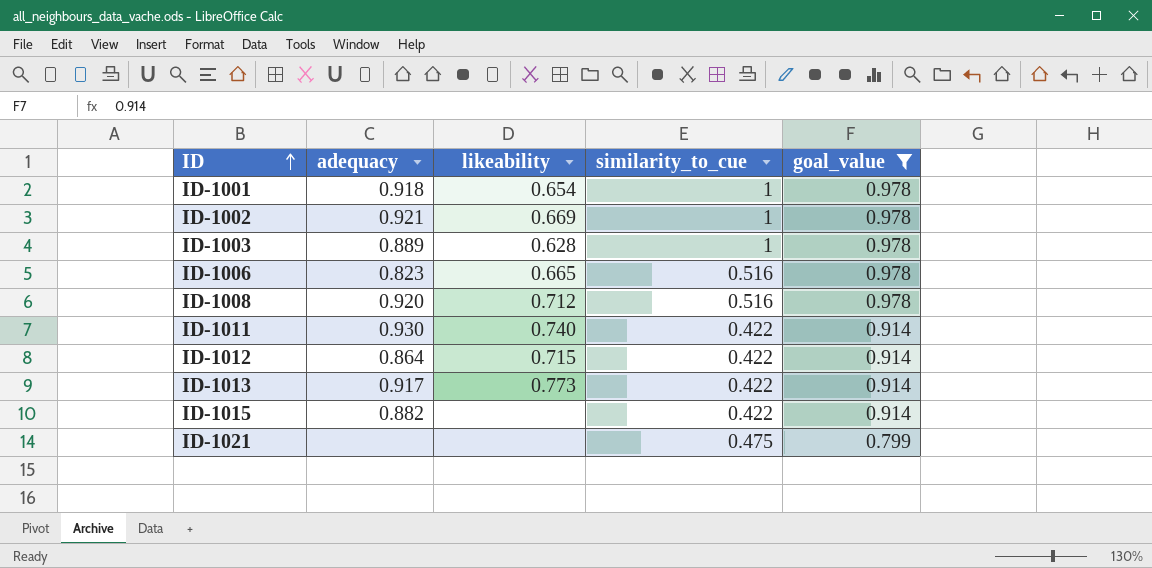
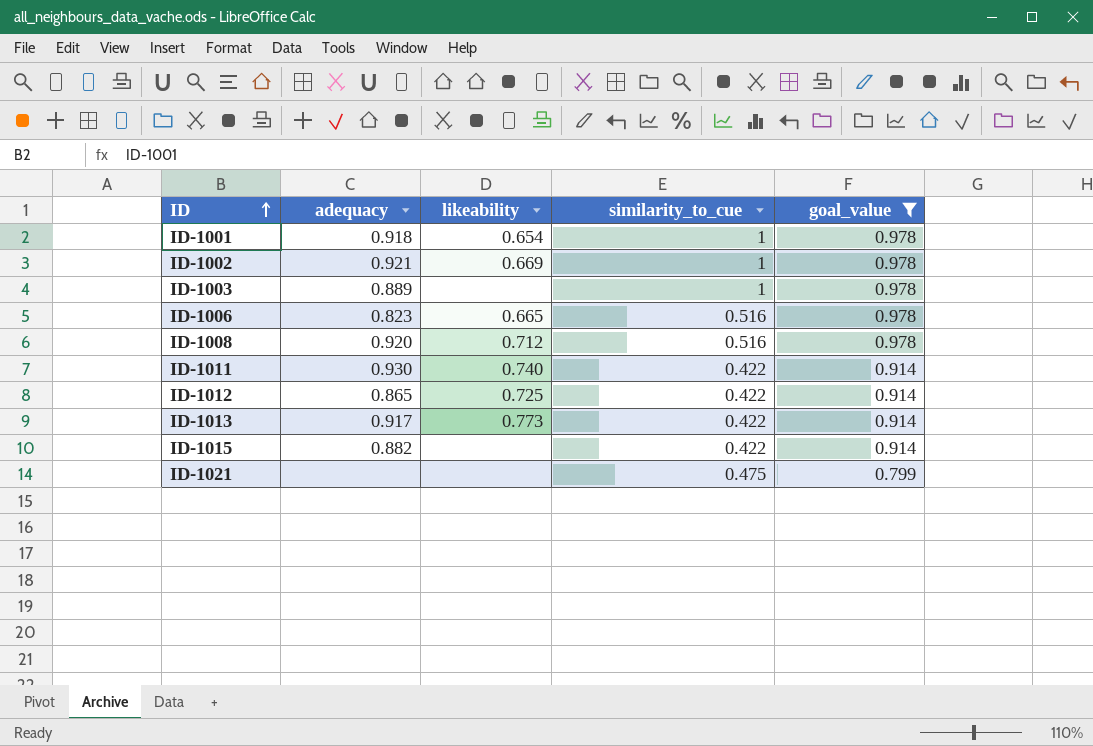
ID-1003 | likeability: 0.628 -> none
ID-1012 | adequacy: 0.864 -> 0.865
ID-1012 | likeability: 0.715 -> 0.725

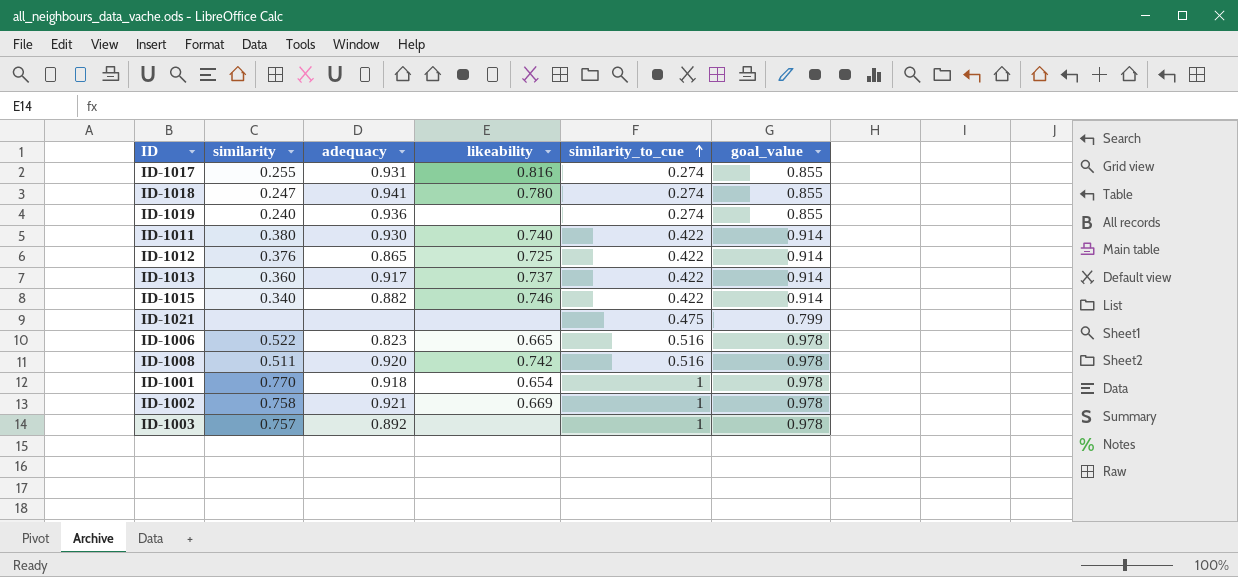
filter: goal_value != 0.855 -> none
row order: ID ascending -> similarity_to_cue ascending
column similarity | position: none -> 2
ID-1013 | likeability: 0.773 -> 0.737
ID-1015 | likeability: none -> 0.746
ID-1008 | likeability: 0.712 -> 0.742
ID-1003 | adequacy: 0.889 -> 0.892

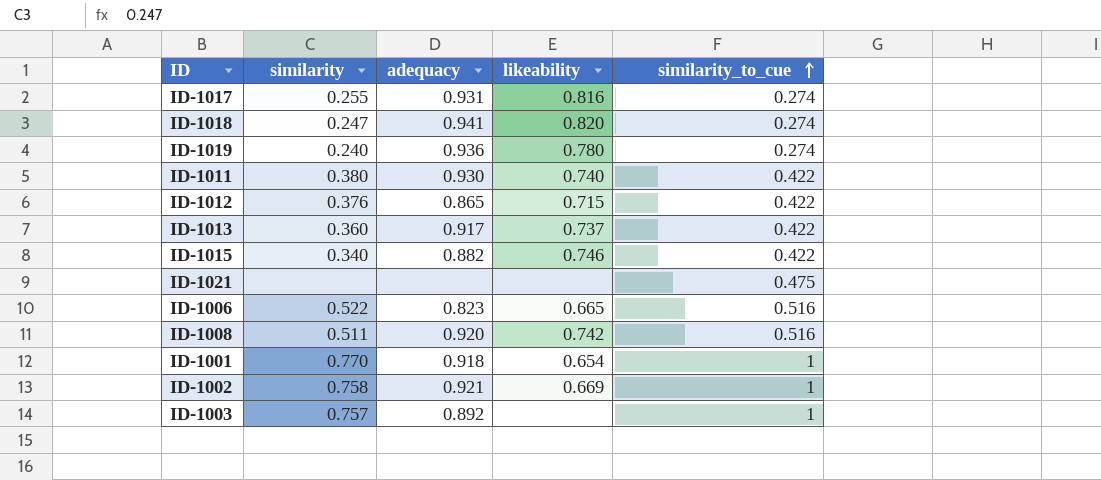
column goal_value | position: 6 -> none
ID-1018 | likeability: 0.780 -> 0.820
ID-1019 | likeability: none -> 0.780
ID-1012 | likeability: 0.725 -> 0.715

